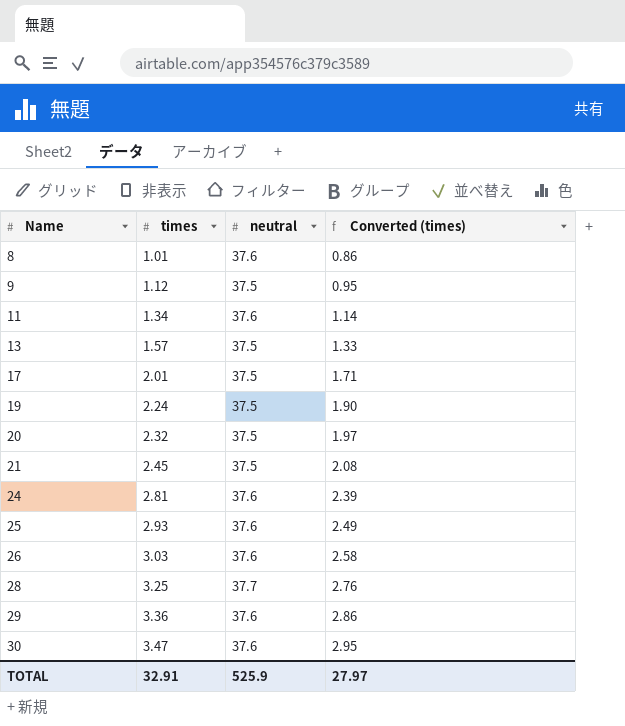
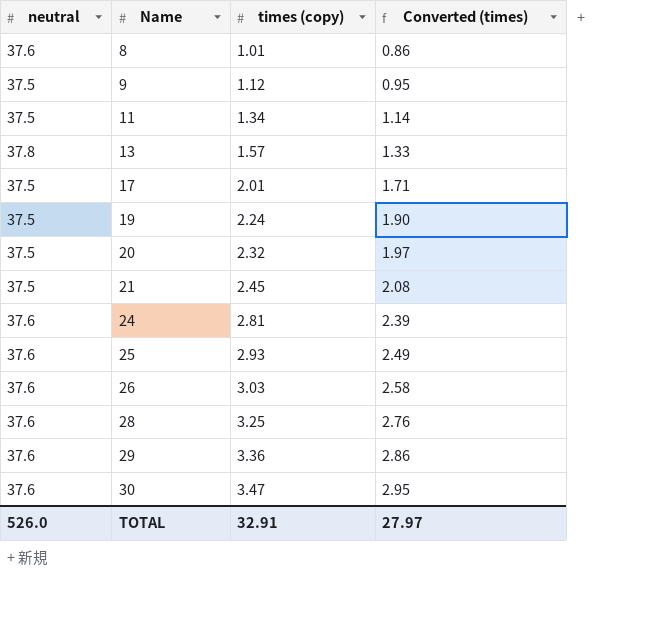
column neutral | position: 3 -> 1
column name: times -> times (copy)
11 | neutral: 37.6 -> 37.5
13 | neutral: 37.5 -> 37.8
28 | neutral: 37.7 -> 37.6
TOTAL | neutral: 525.9 -> 526.0

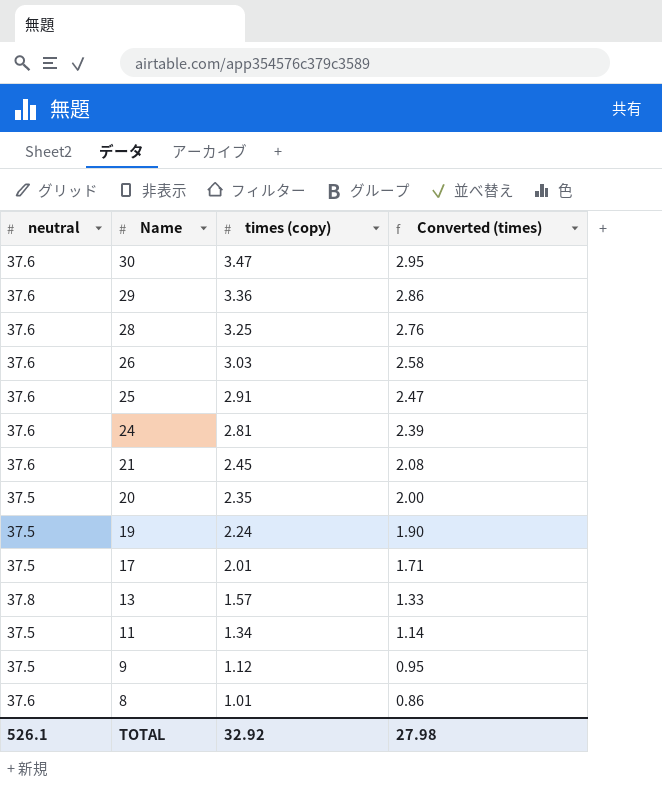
row order: Name ascending -> Name descending
25 | times (copy): 2.93 -> 2.91
25 | Converted (times): 2.49 -> 2.47
21 | neutral: 37.5 -> 37.6
20 | times (copy): 2.32 -> 2.35
20 | Converted (times): 1.97 -> 2.00
TOTAL | neutral: 526.0 -> 526.1
TOTAL | times (copy): 32.91 -> 32.92
TOTAL | Converted (times): 27.97 -> 27.98

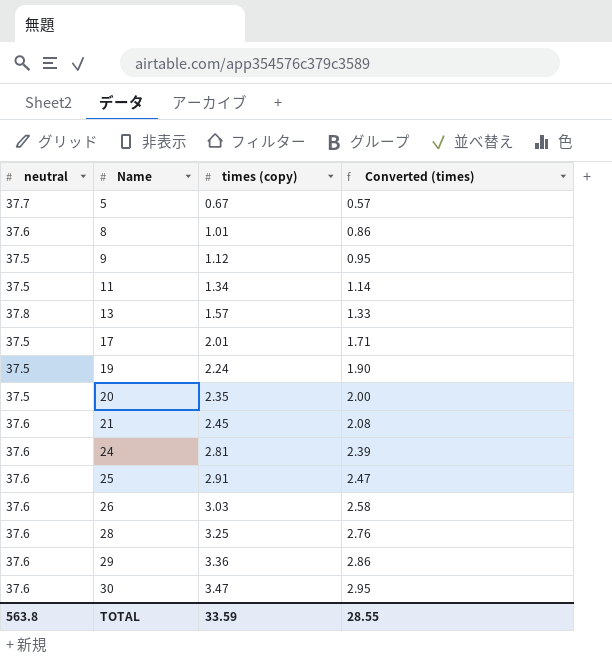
row order: Name descending -> Name ascending
row 5: none -> 37.7 | 0.67 | 0.57
TOTAL | neutral: 526.1 -> 563.8
TOTAL | times (copy): 32.92 -> 33.59
TOTAL | Converted (times): 27.98 -> 28.55

